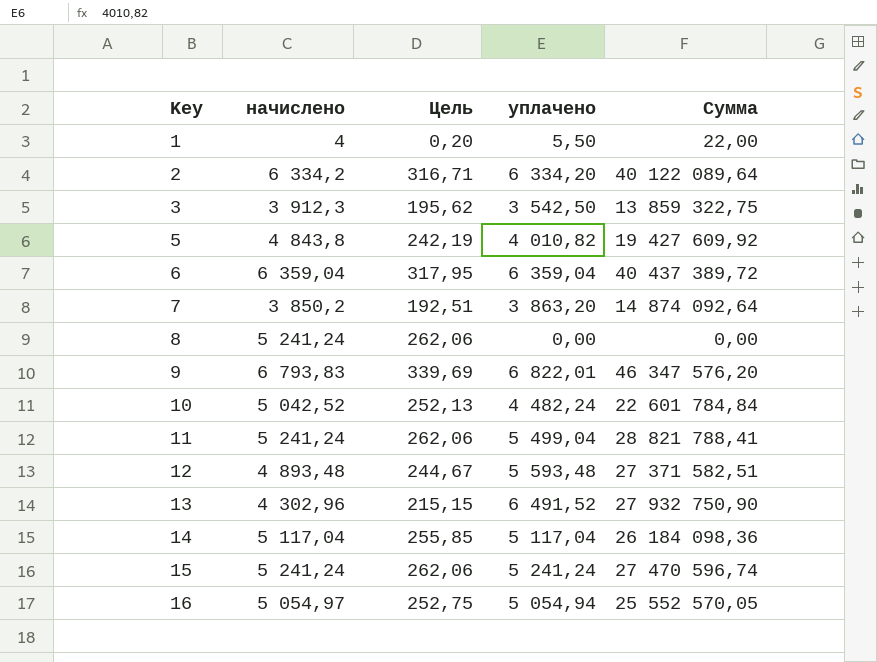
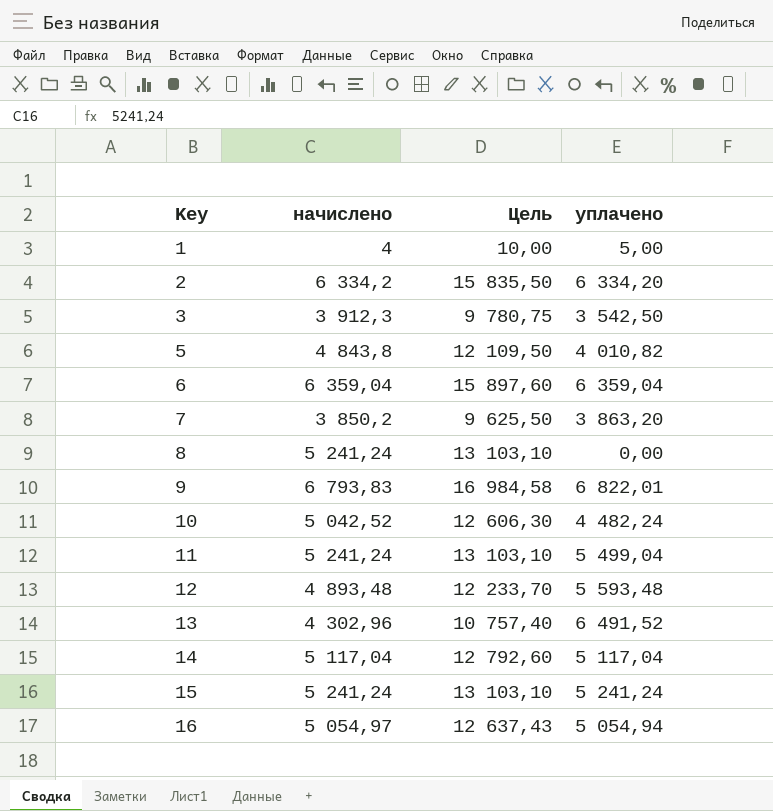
column Сумма | formula: [начислено] * [уплачено] -> none
column Цель | formula: [начислено] * 0,05 -> [начислено] * 2,5
1 | уплачено: 5,50 -> 5,00

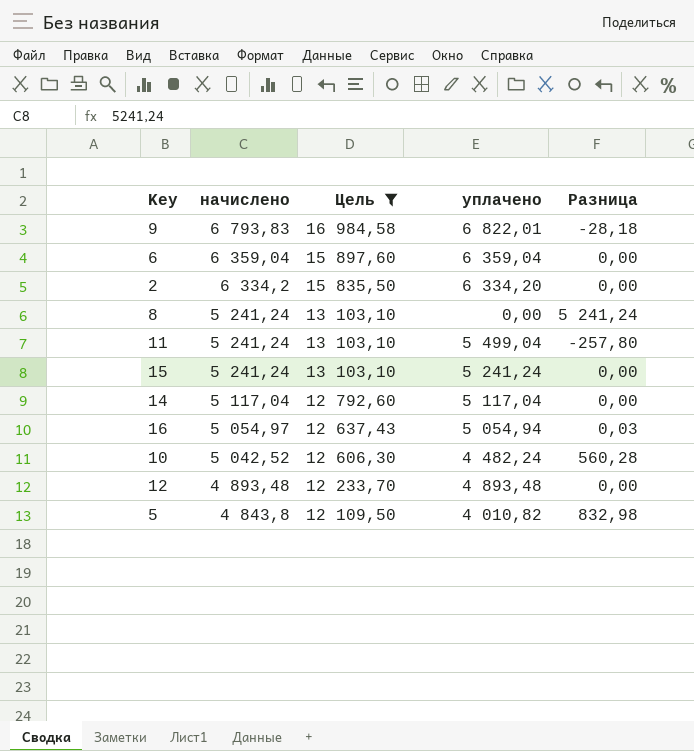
filter: none -> Цель >= 12 109,50
row order: Key ascending -> начислено descending
column Разница | formula: none -> [начислено] - [уплачено]
12 | уплачено: 5 593,48 -> 4 893,48

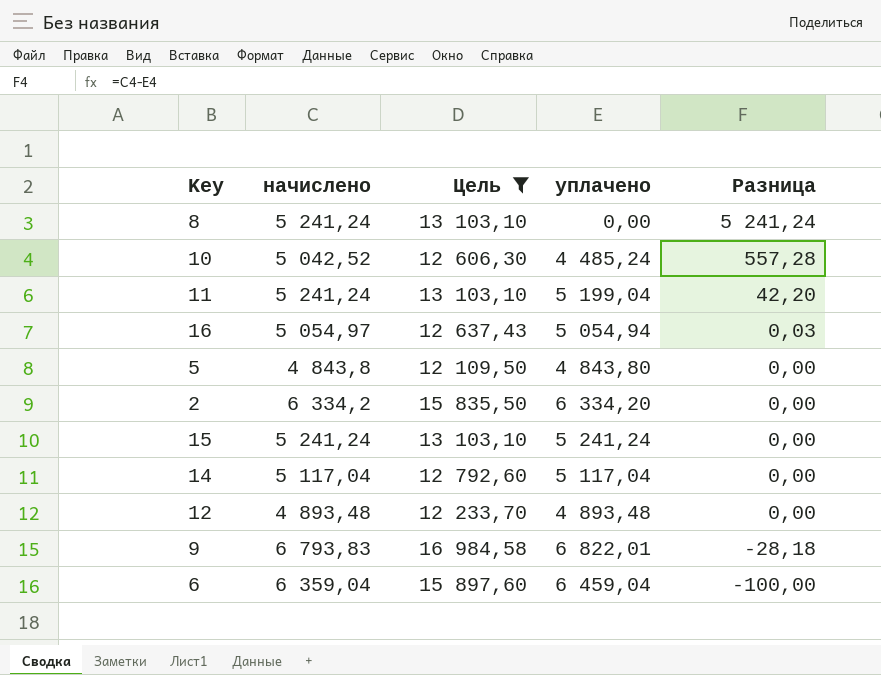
row order: начислено descending -> Разница descending
10 | уплачено: 4 482,24 -> 4 485,24
10 | Разница: 560,28 -> 557,28
11 | уплачено: 5 499,04 -> 5 199,04
11 | Разница: -257,80 -> 42,20
5 | уплачено: 4 010,82 -> 4 843,80
5 | Разница: 832,98 -> 0,00
6 | уплачено: 6 359,04 -> 6 459,04
6 | Разница: 0,00 -> -100,00

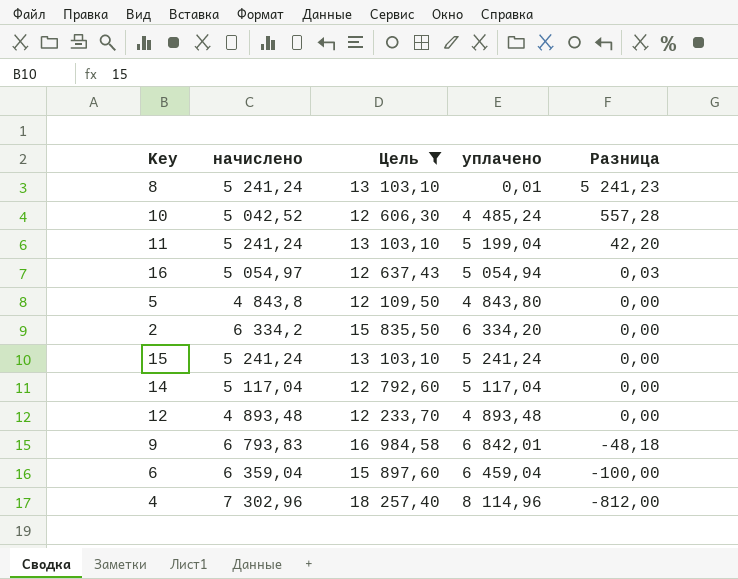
8 | уплачено: 0,00 -> 0,01
8 | Разница: 5 241,24 -> 5 241,23
9 | уплачено: 6 822,01 -> 6 842,01
9 | Разница: -28,18 -> -48,18
row 4: none -> 7 302,96 | 18 257,40 | 8 114,96 | -812,00

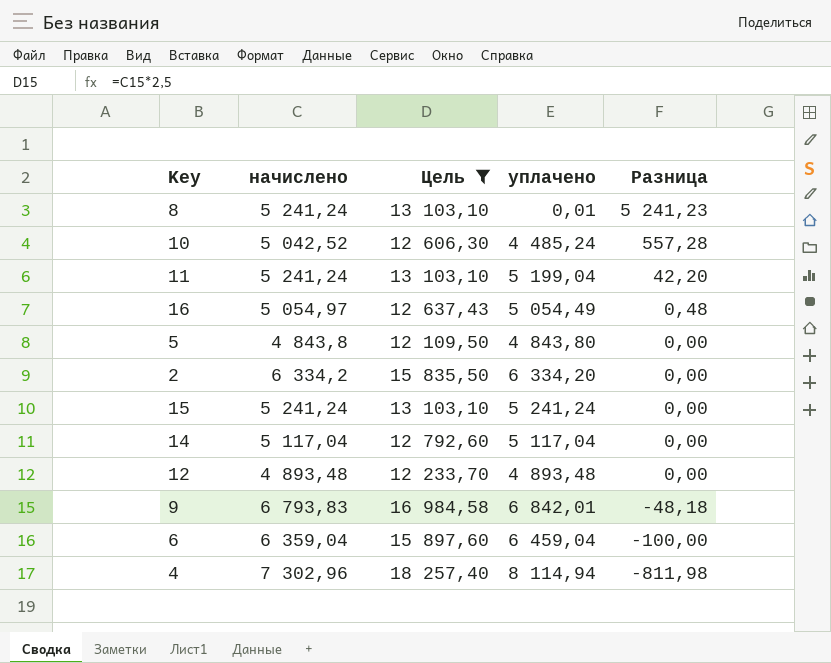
16 | уплачено: 5 054,94 -> 5 054,49
16 | Разница: 0,03 -> 0,48
4 | уплачено: 8 114,96 -> 8 114,94
4 | Разница: -812,00 -> -811,98

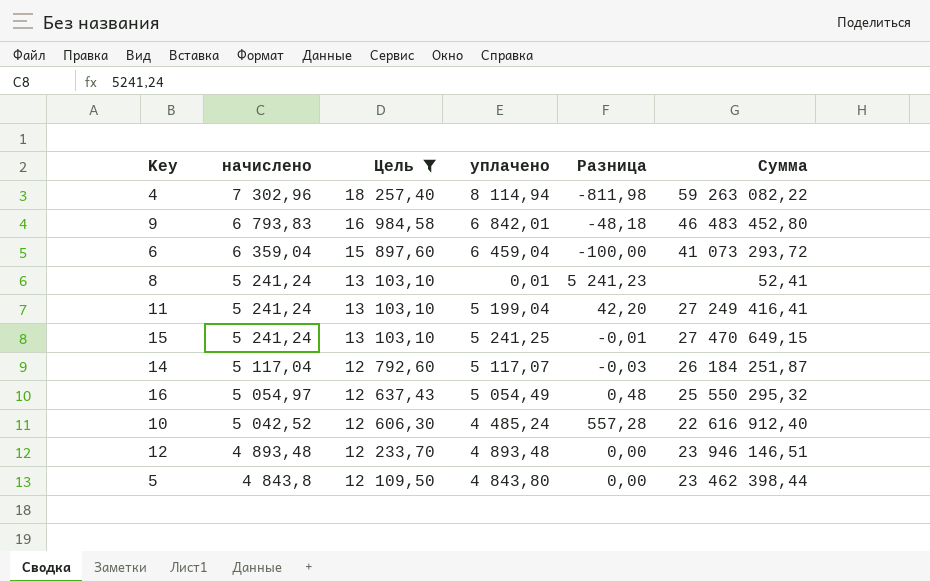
row order: Разница descending -> начислено descending
column Сумма | formula: none -> [начислено] * [уплачено]
row 2: 6 334,2 | 15 835,50 | 6 334,20 | 0,00 -> none
15 | уплачено: 5 241,24 -> 5 241,25
15 | Разница: 0,00 -> -0,01
14 | уплачено: 5 117,04 -> 5 117,07
14 | Разница: 0,00 -> -0,03

